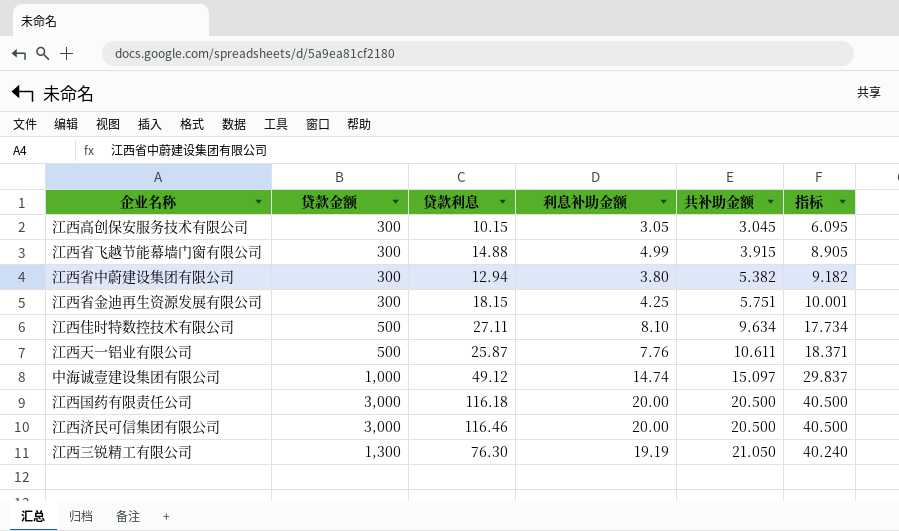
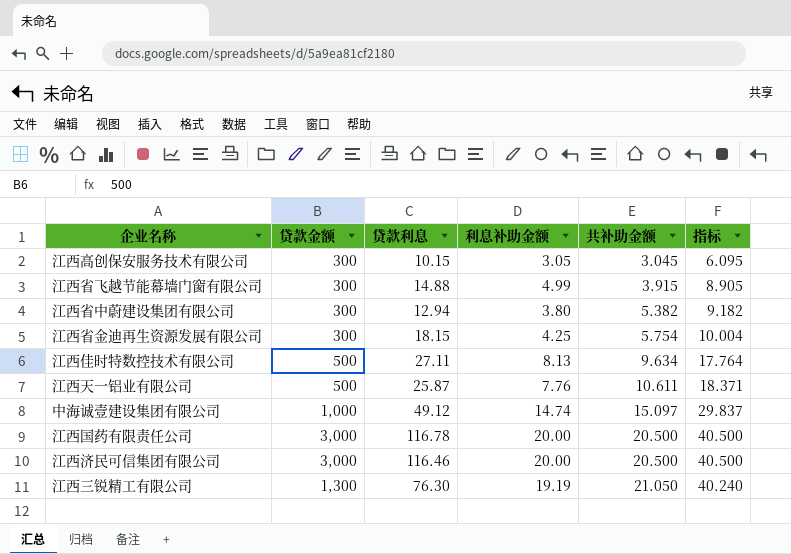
江西省金迪再生资源发展有限公司 | 共补助金额: 5.751 -> 5.754
江西省金迪再生资源发展有限公司 | 指标: 10.001 -> 10.004
江西佳时特数控技术有限公司 | 利息补助金额: 8.10 -> 8.13
江西佳时特数控技术有限公司 | 指标: 17.734 -> 17.764
江西国药有限责任公司 | 贷款利息: 116.18 -> 116.78

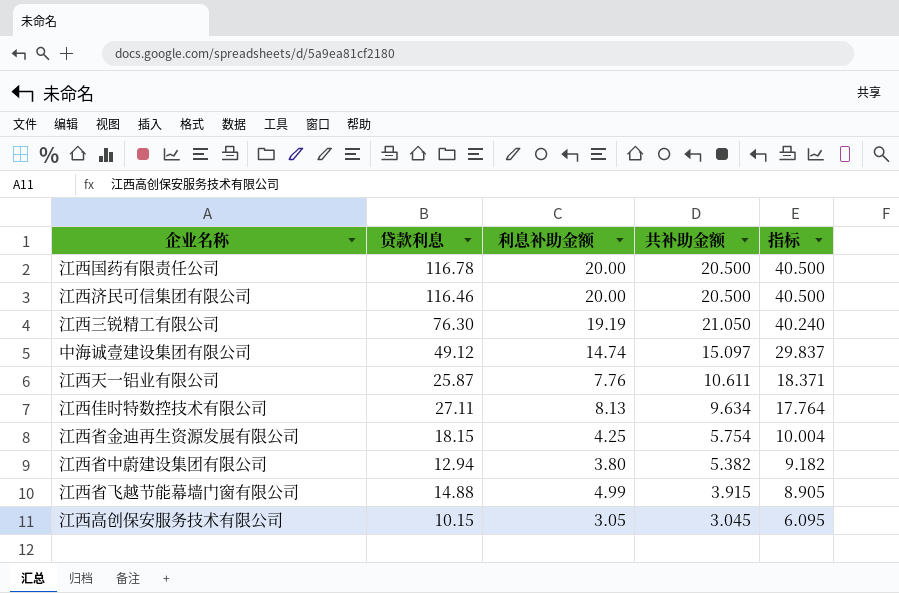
row order: 共补助金额 ascending -> 指标 descending
column 贷款金额 | position: 2 -> none

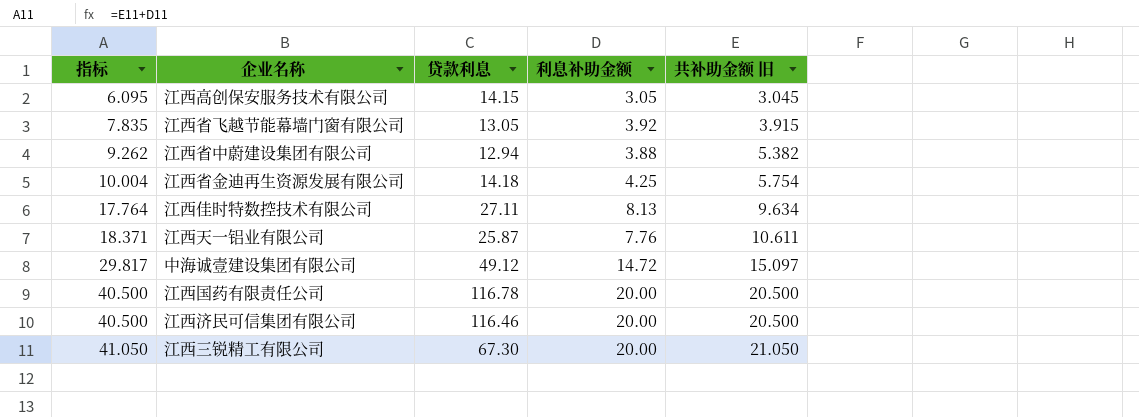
row order: 指标 descending -> 指标 ascending
column 指标 | position: 5 -> 1
column name: 共补助金额 -> 共补助金额 旧
江西高创保安服务技术有限公司 | 贷款利息: 10.15 -> 14.15
江西省飞越节能幕墙门窗有限公司 | 指标: 8.905 -> 7.835
江西省飞越节能幕墙门窗有限公司 | 贷款利息: 14.88 -> 13.05
江西省飞越节能幕墙门窗有限公司 | 利息补助金额: 4.99 -> 3.92
江西省中蔚建设集团有限公司 | 指标: 9.182 -> 9.262
江西省中蔚建设集团有限公司 | 利息补助金额: 3.80 -> 3.88
江西省金迪再生资源发展有限公司 | 贷款利息: 18.15 -> 14.18
中海诚壹建设集团有限公司 | 指标: 29.837 -> 29.817
中海诚壹建设集团有限公司 | 利息补助金额: 14.74 -> 14.72
江西三锐精工有限公司 | 指标: 40.240 -> 41.050
江西三锐精工有限公司 | 贷款利息: 76.30 -> 67.30
江西三锐精工有限公司 | 利息补助金额: 19.19 -> 20.00

